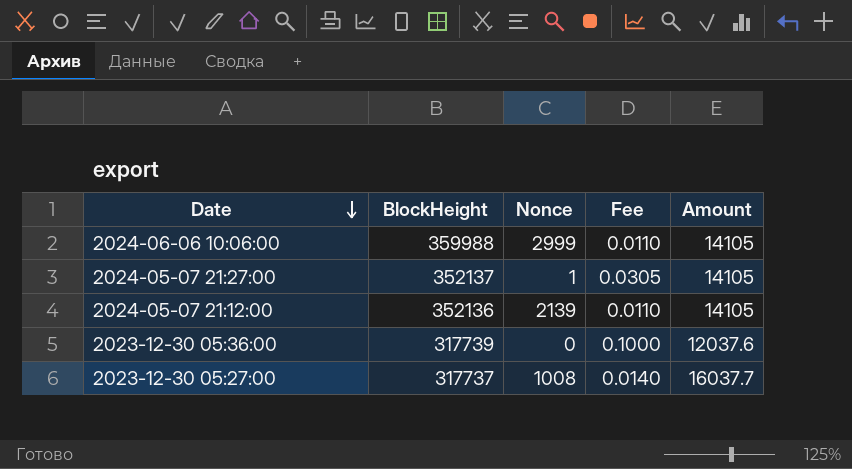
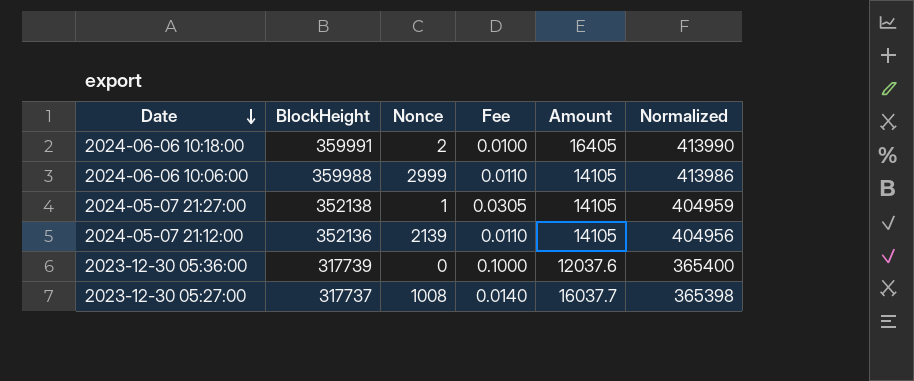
column Normalized | formula: none -> [BlockHeight] * 1.15
row 2024-06-06 10:18:00: none -> 359991 | 2 | 0.0100 | 16405 | 413990
2024-05-07 21:27:00 | BlockHeight: 352137 -> 352138

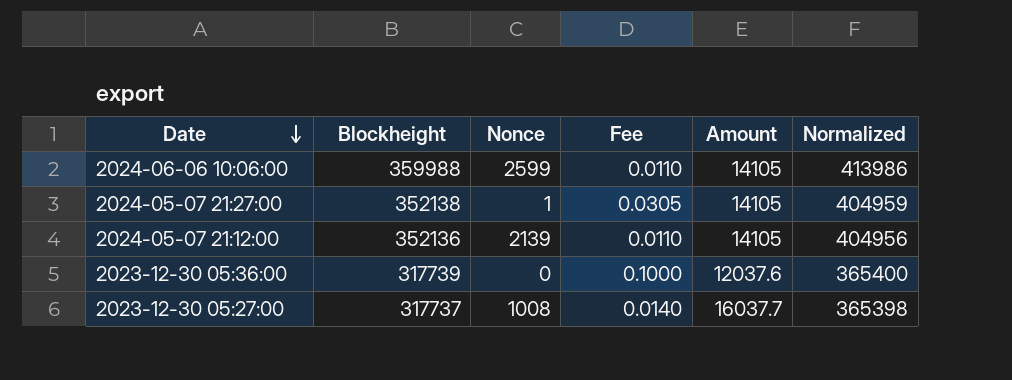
column name: BlockHeight -> Blockheight
row 2024-06-06 10:18:00: 359991 | 2 | 0.0100 | 16405 | 413990 -> none
2024-06-06 10:06:00 | Nonce: 2999 -> 2599

